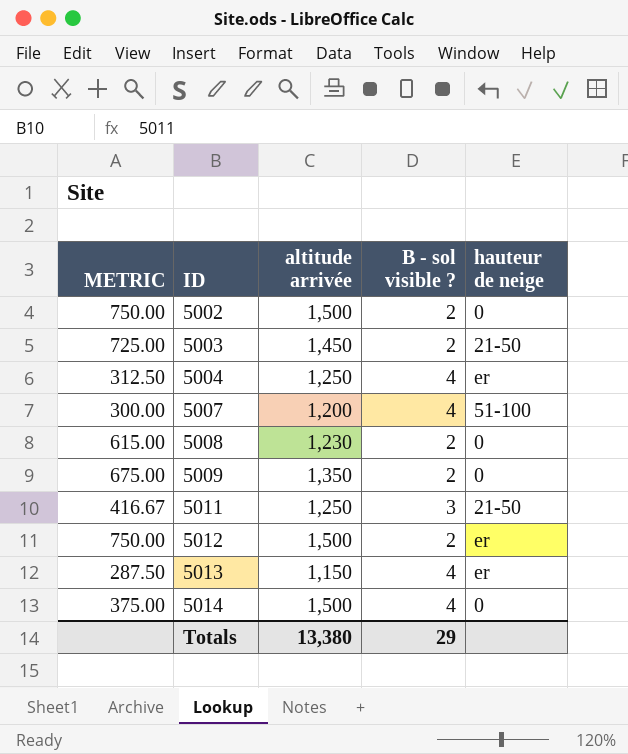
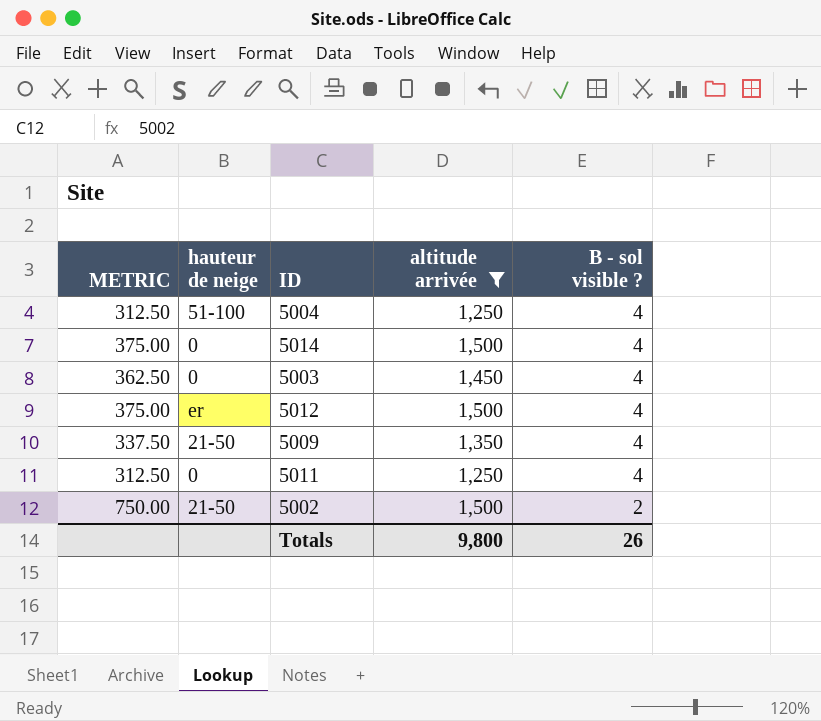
filter: none -> altitude arrivée >= 1,250
row order: ID ascending -> B - sol visible ? descending
column hauteur de neige | position: 5 -> 2
5004 | hauteur de neige: er -> 51-100
5003 | METRIC: 725.00 -> 362.50
5003 | hauteur de neige: 21-50 -> 0
5003 | B - sol visible ?: 2 -> 4
5012 | METRIC: 750.00 -> 375.00
5012 | B - sol visible ?: 2 -> 4
5009 | METRIC: 675.00 -> 337.50
5009 | hauteur de neige: 0 -> 21-50
5009 | B - sol visible ?: 2 -> 4
5011 | METRIC: 416.67 -> 312.50
5011 | hauteur de neige: 21-50 -> 0
5011 | B - sol visible ?: 3 -> 4
5002 | hauteur de neige: 0 -> 21-50
Totals | altitude arrivée: 13,380 -> 9,800
Totals | B - sol visible ?: 29 -> 26

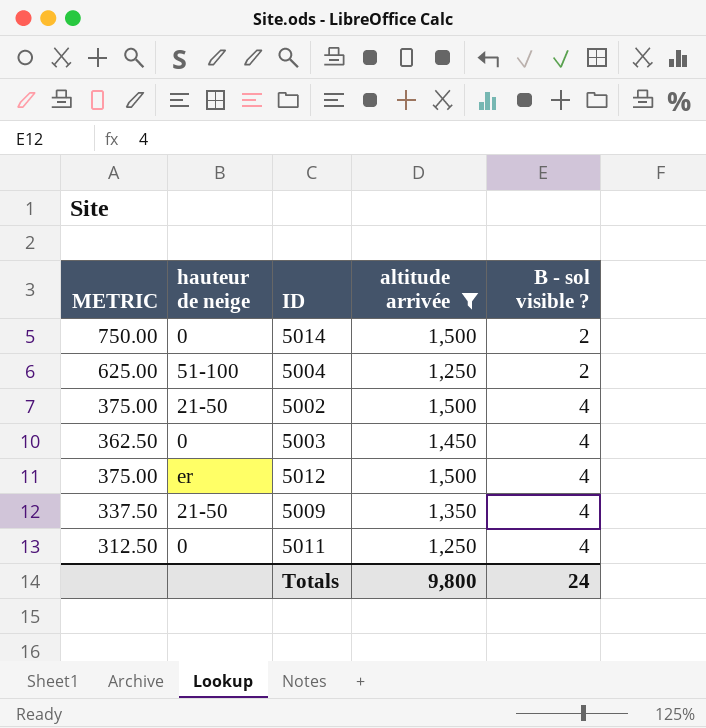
row order: B - sol visible ? descending -> B - sol visible ? ascending
5014 | METRIC: 375.00 -> 750.00
5014 | B - sol visible ?: 4 -> 2
5004 | METRIC: 312.50 -> 625.00
5004 | B - sol visible ?: 4 -> 2
5002 | METRIC: 750.00 -> 375.00
5002 | B - sol visible ?: 2 -> 4
Totals | B - sol visible ?: 26 -> 24

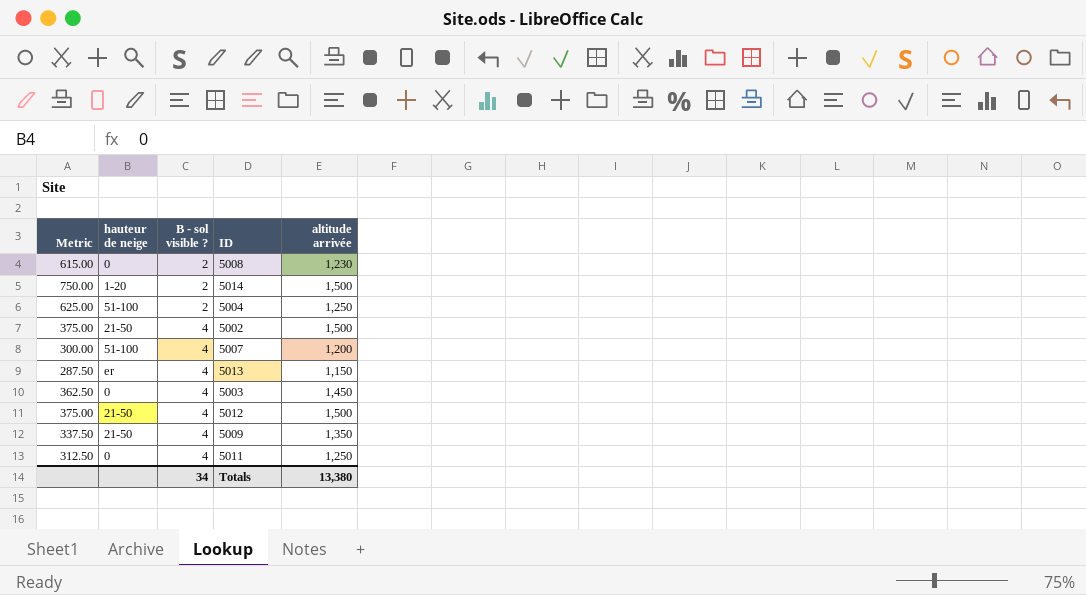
filter: altitude arrivée >= 1,250 -> none
column name: METRIC -> Metric
column B - sol visible ? | position: 5 -> 3
5014 | hauteur de neige: 0 -> 1-20
5012 | hauteur de neige: er -> 21-50
Totals | B - sol visible ?: 24 -> 34
Totals | altitude arrivée: 9,800 -> 13,380

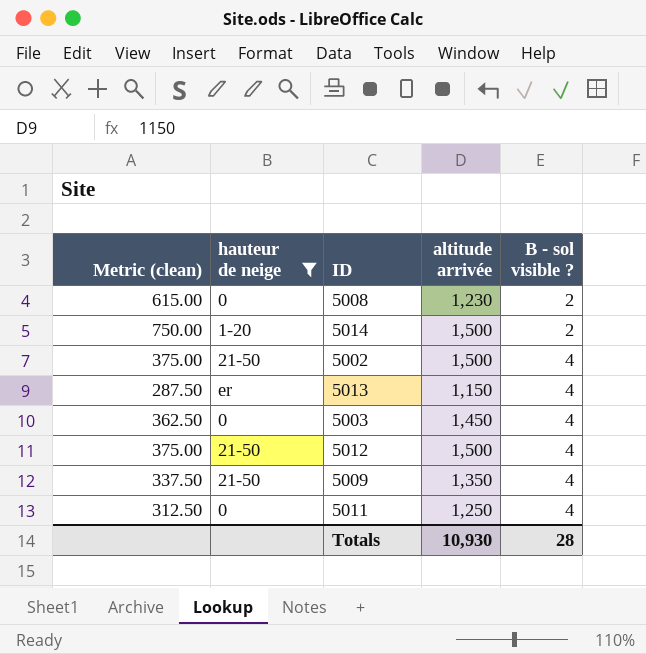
filter: none -> hauteur de neige != 51-100
column name: Metric -> Metric (clean)
column B - sol visible ? | position: 3 -> 5
Totals | altitude arrivée: 13,380 -> 10,930
Totals | B - sol visible ?: 34 -> 28

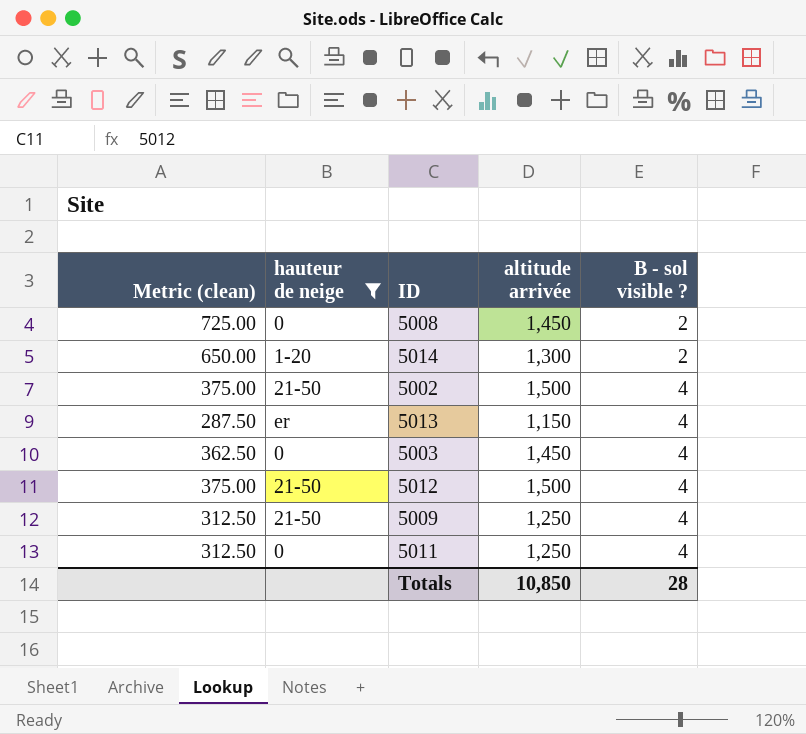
5008 | Metric (clean): 615.00 -> 725.00
5008 | altitude arrivée: 1,230 -> 1,450
5014 | Metric (clean): 750.00 -> 650.00
5014 | altitude arrivée: 1,500 -> 1,300
5009 | Metric (clean): 337.50 -> 312.50
5009 | altitude arrivée: 1,350 -> 1,250
Totals | altitude arrivée: 10,930 -> 10,850

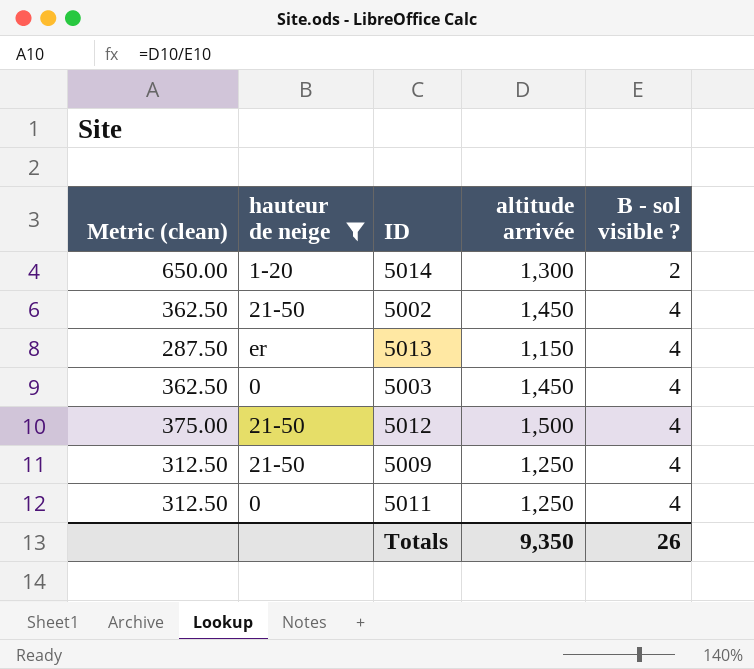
row 5008: 725.00 | 0 | 1,450 | 2 -> none
5002 | Metric (clean): 375.00 -> 362.50
5002 | altitude arrivée: 1,500 -> 1,450
Totals | altitude arrivée: 10,850 -> 9,350
Totals | B - sol visible ?: 28 -> 26

